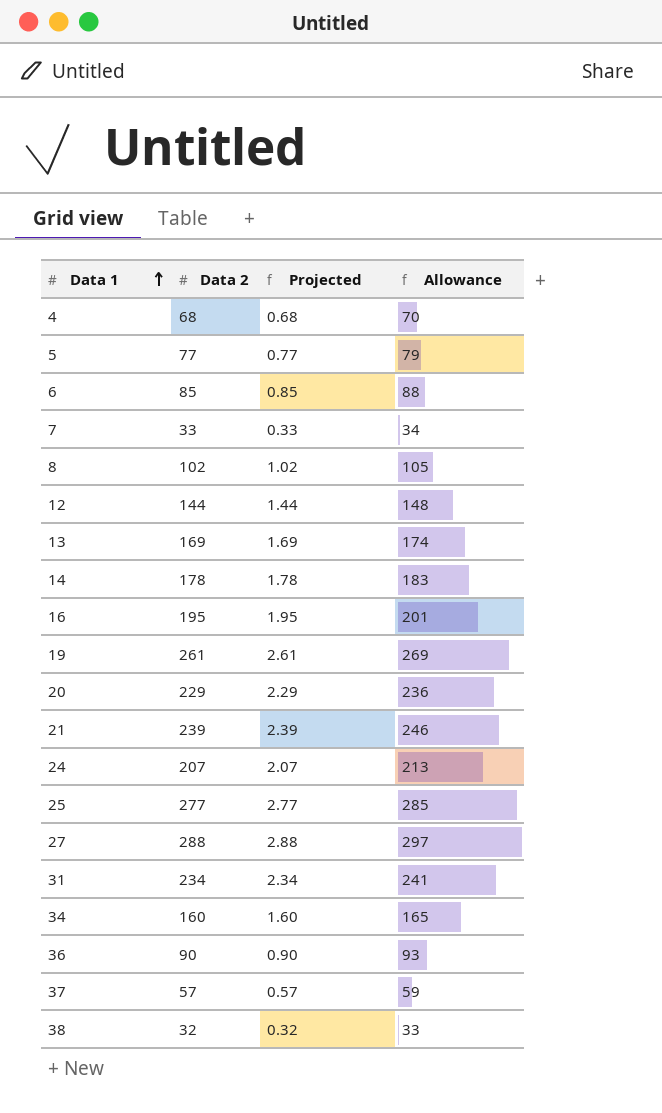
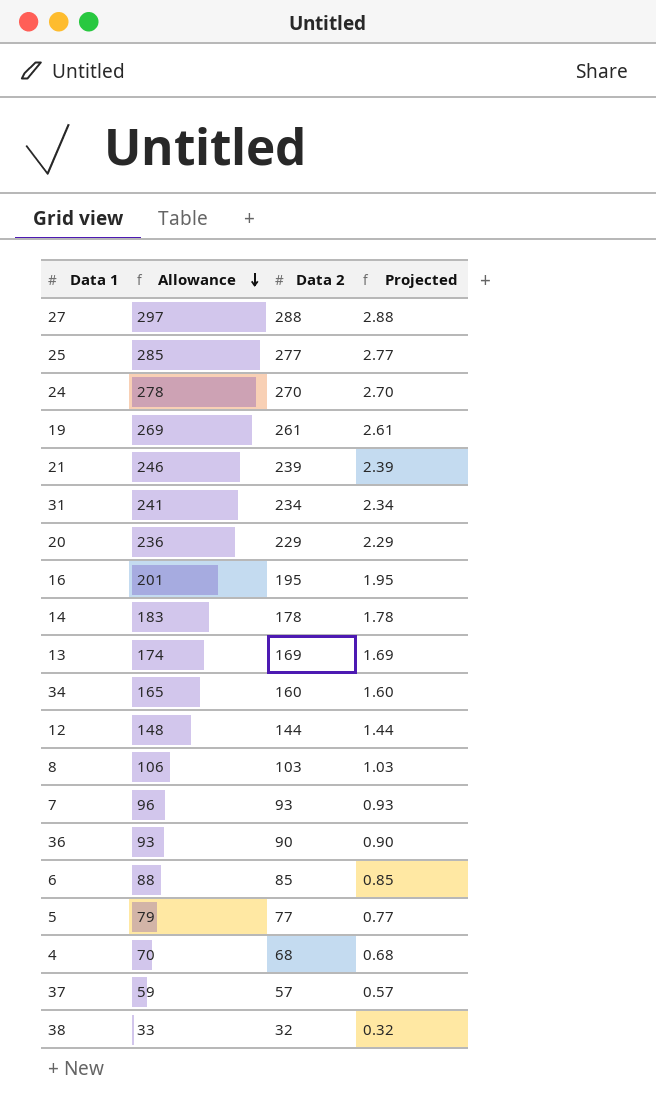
row order: Data 1 ascending -> Allowance descending
column Allowance | position: 4 -> 2
24 | Allowance: 213 -> 278
24 | Data 2: 207 -> 270
24 | Projected: 2.07 -> 2.70
8 | Allowance: 105 -> 106
8 | Data 2: 102 -> 103
8 | Projected: 1.02 -> 1.03
7 | Allowance: 34 -> 96
7 | Data 2: 33 -> 93
7 | Projected: 0.33 -> 0.93

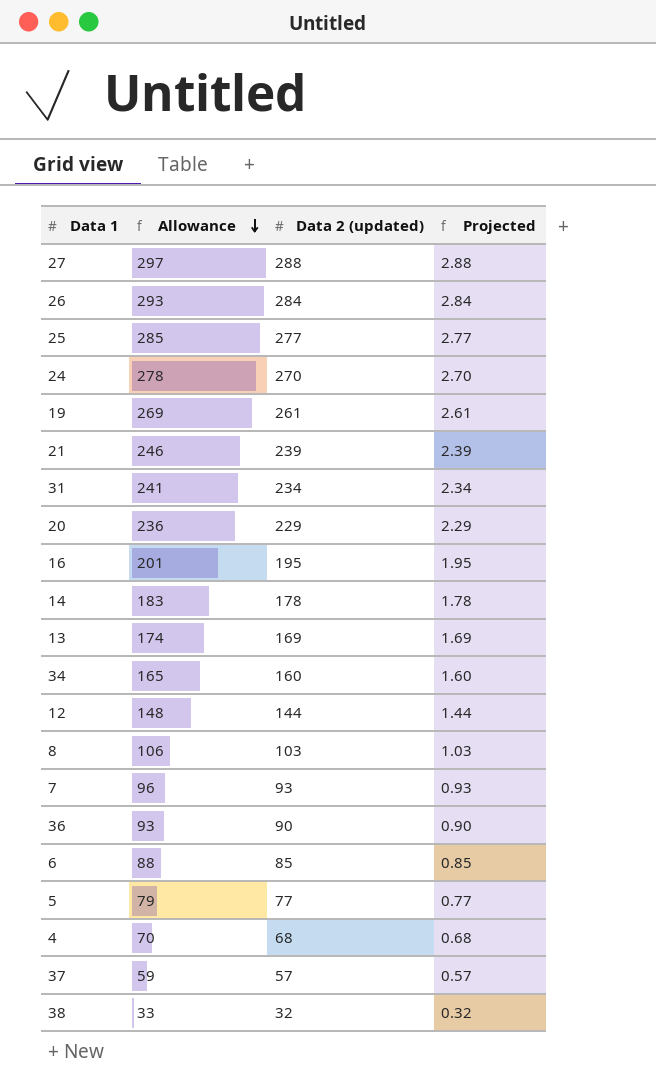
column name: Data 2 -> Data 2 (updated)
row 26: none -> 293 | 284 | 2.84

